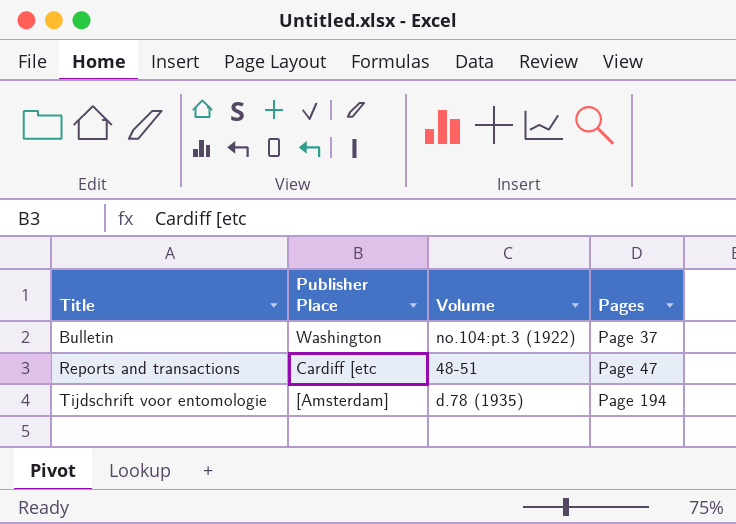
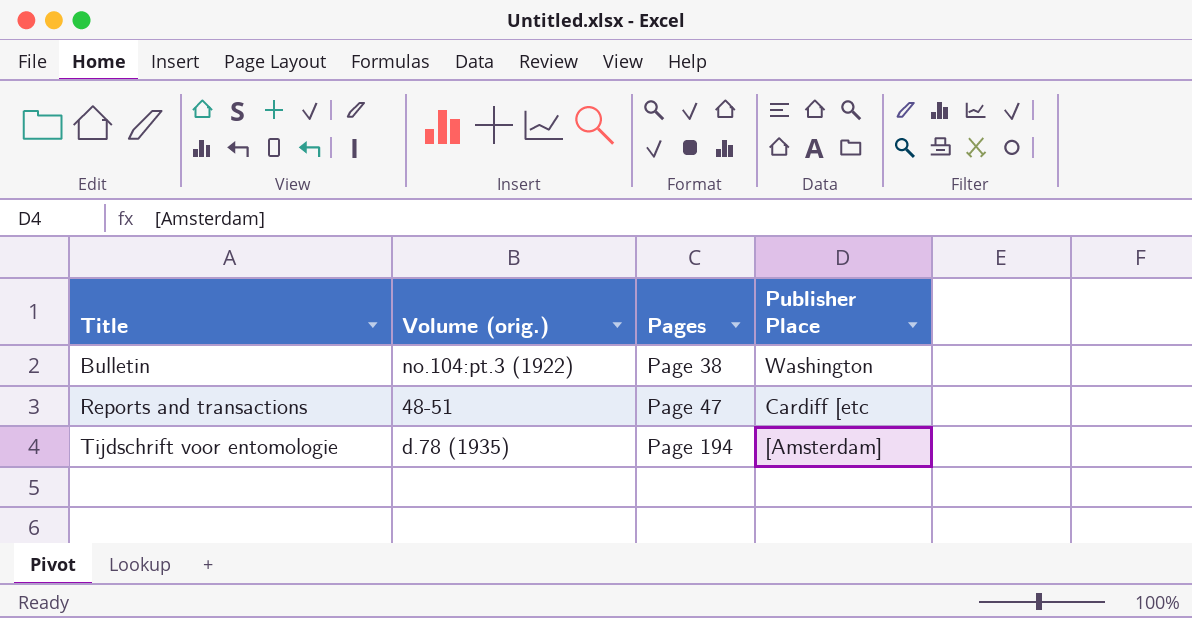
column name: Volume -> Volume (orig.)
column Publisher Place | position: 2 -> 4
Bulletin | Pages: Page 37 -> Page 38

